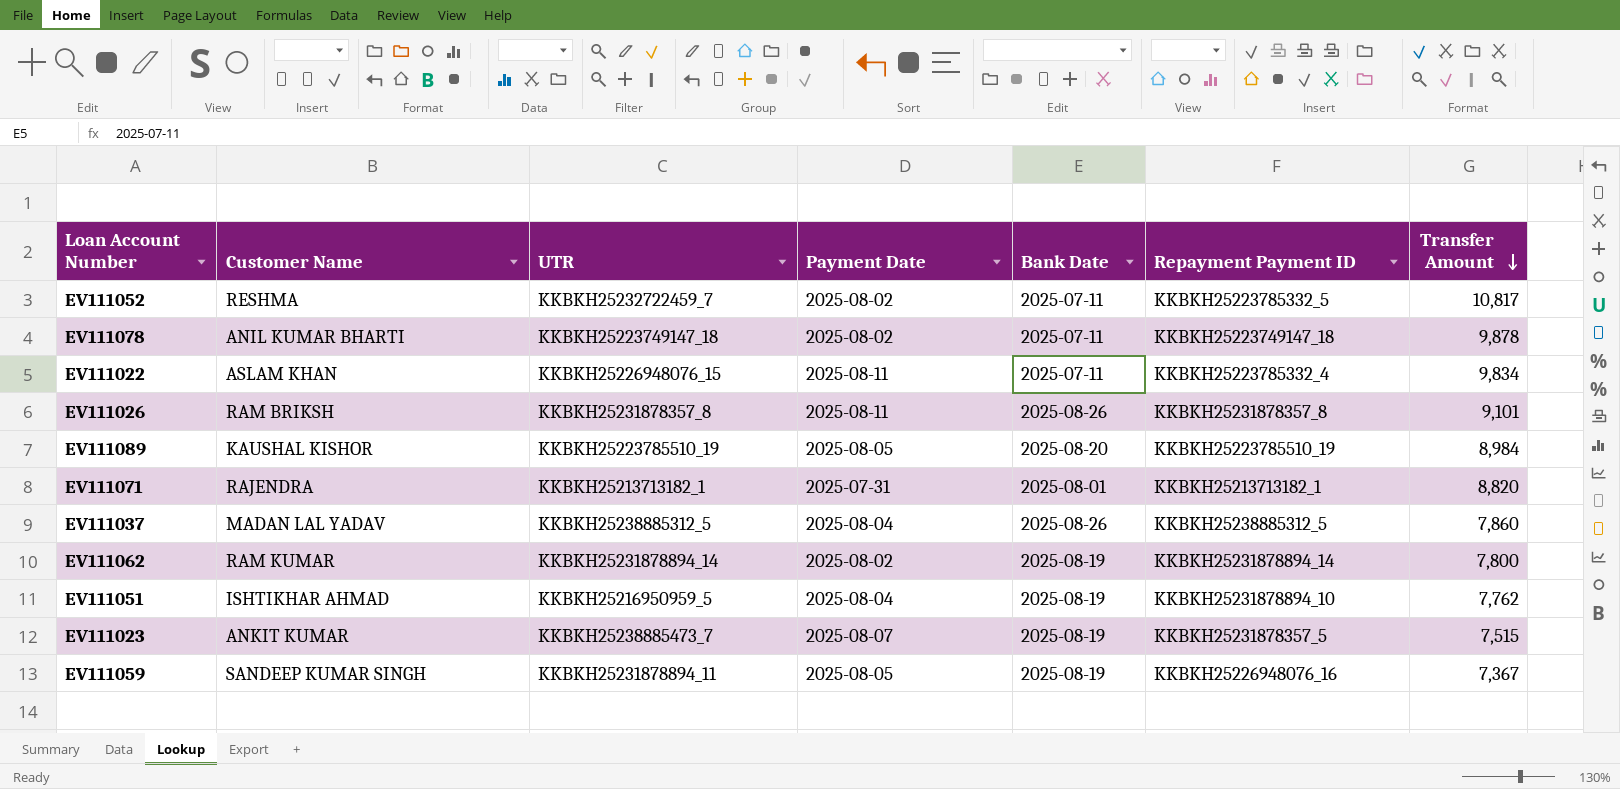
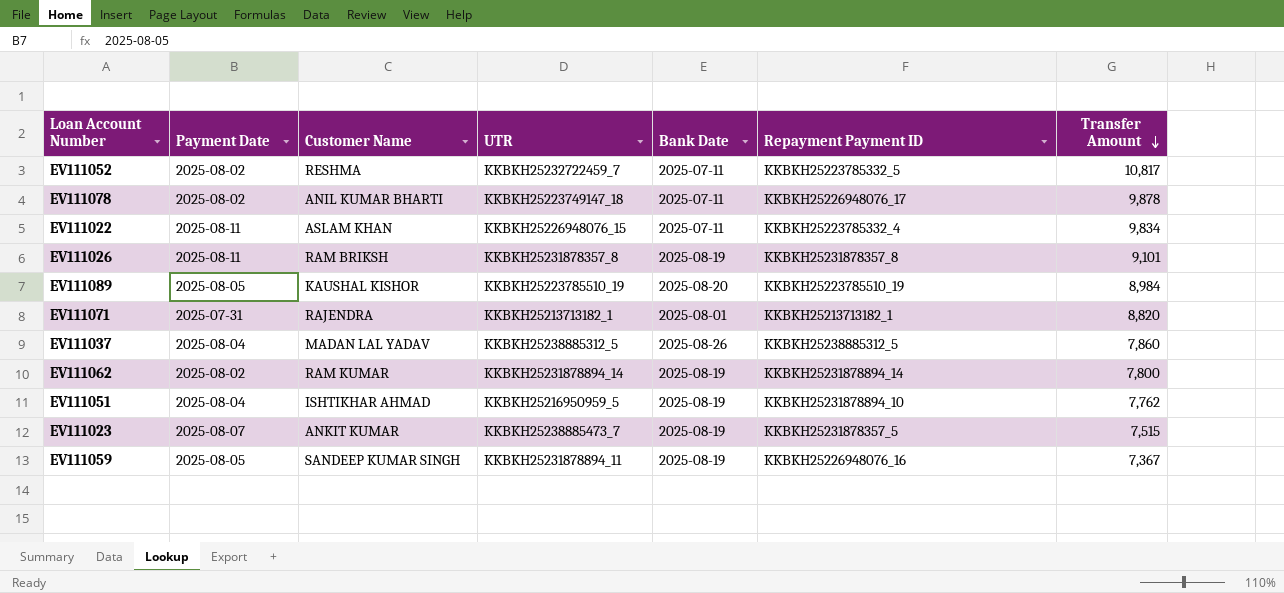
column Payment Date | position: 4 -> 2
EV111078 | Repayment Payment ID: KKBKH25223749147_18 -> KKBKH25226948076_17
EV111026 | Bank Date: 2025-08-26 -> 2025-08-19

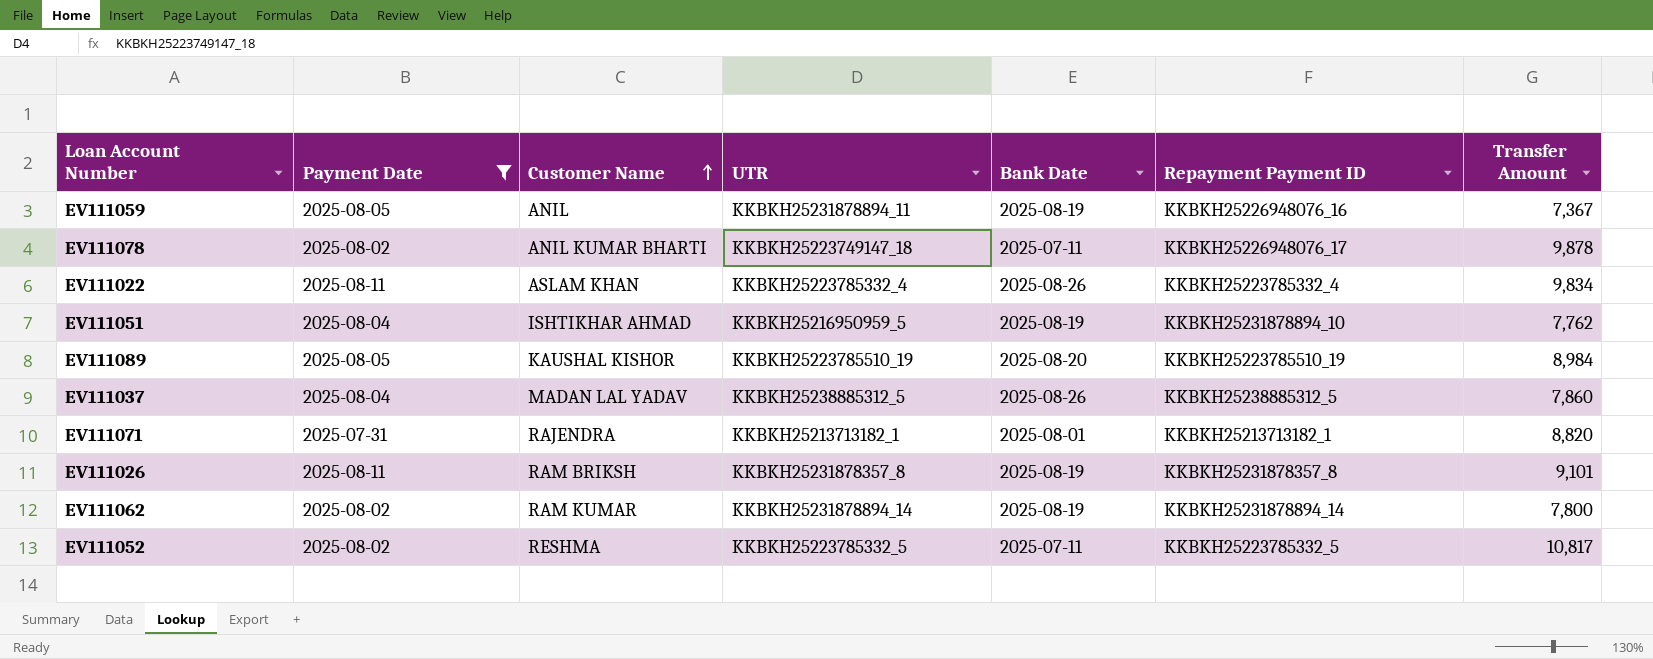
filter: none -> Payment Date != 2025-08-07
row order: Transfer Amount descending -> Customer Name ascending
EV111059 | Customer Name: SANDEEP KUMAR SINGH -> ANIL
EV111022 | UTR: KKBKH25226948076_15 -> KKBKH25223785332_4
EV111022 | Bank Date: 2025-07-11 -> 2025-08-26
EV111052 | UTR: KKBKH25232722459_7 -> KKBKH25223785332_5

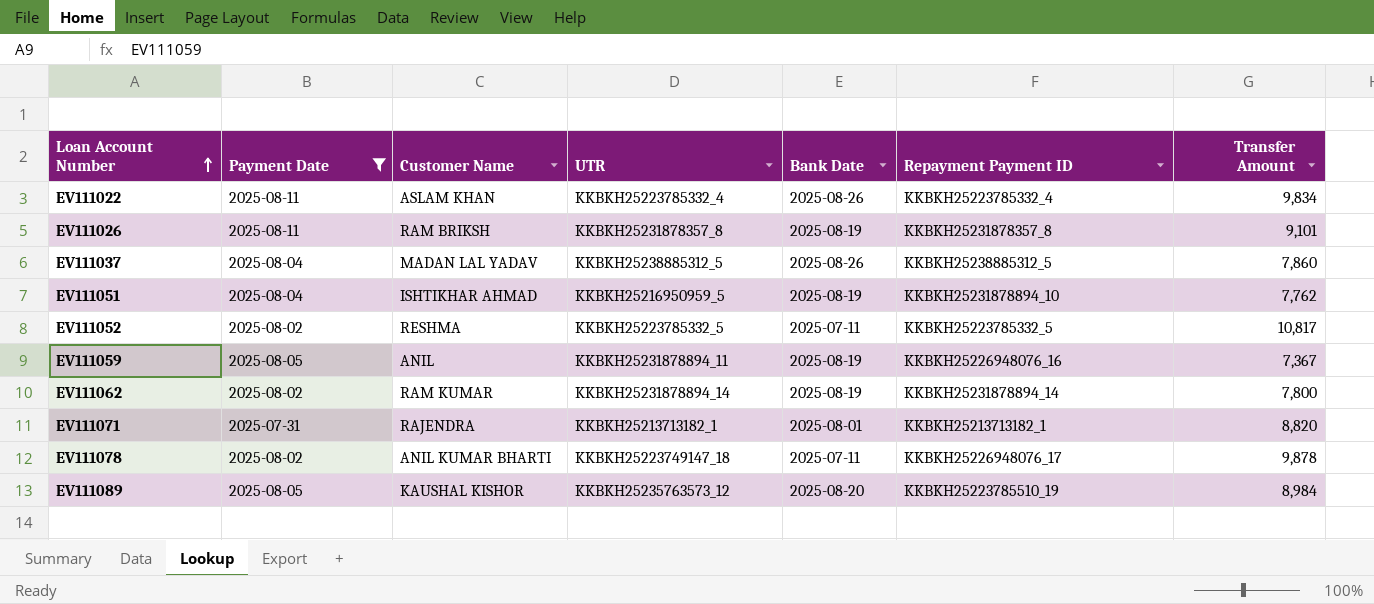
row order: Customer Name ascending -> Loan Account Number ascending
EV111089 | UTR: KKBKH25223785510_19 -> KKBKH25235763573_12

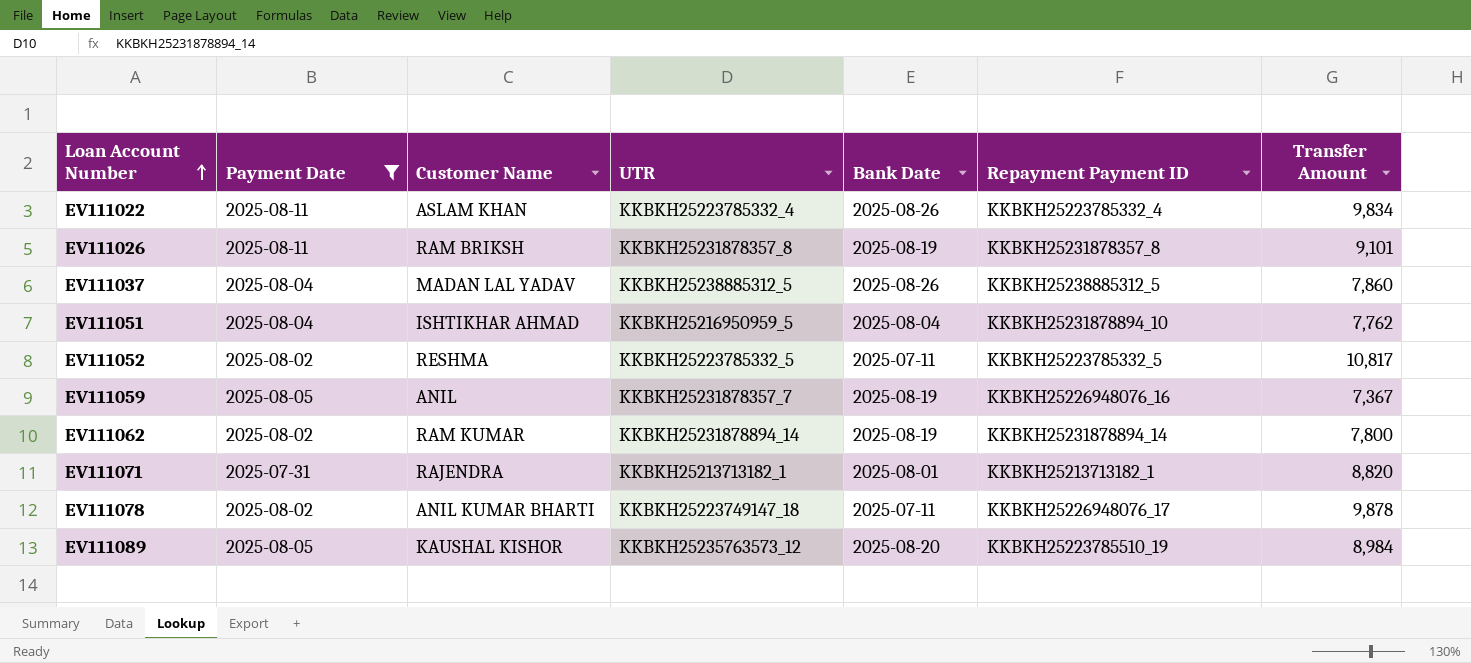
EV111051 | Bank Date: 2025-08-19 -> 2025-08-04
EV111059 | UTR: KKBKH25231878894_11 -> KKBKH25231878357_7

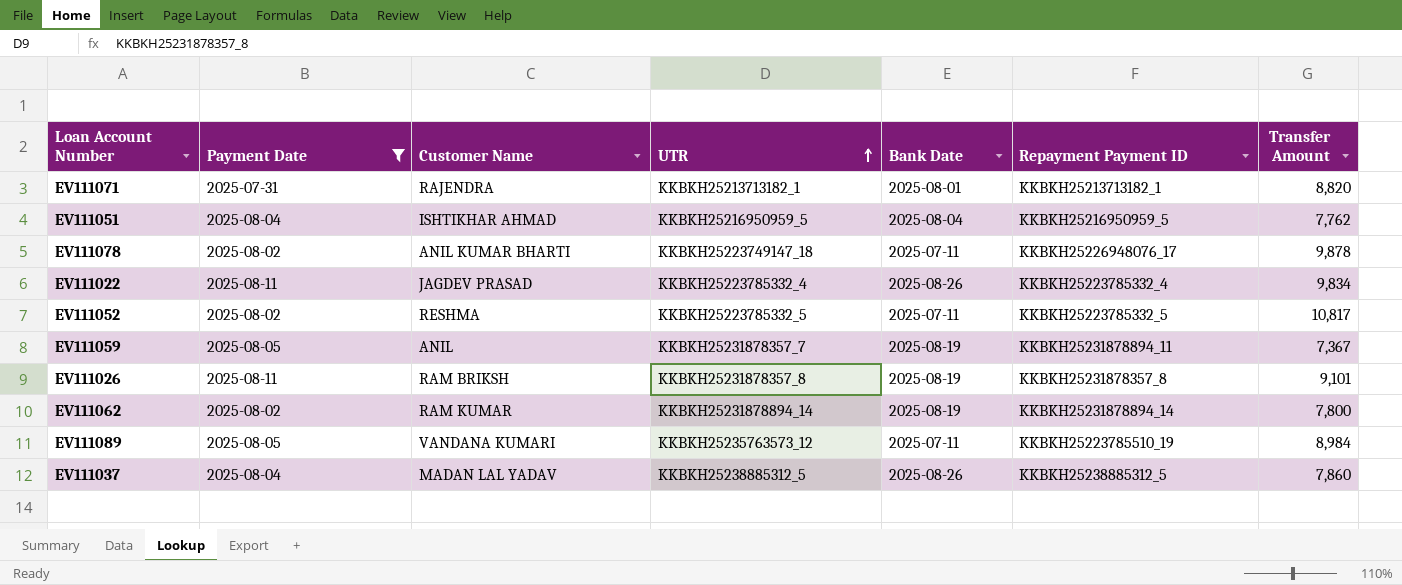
row order: Loan Account Number ascending -> UTR ascending
EV111051 | Repayment Payment ID: KKBKH25231878894_10 -> KKBKH25216950959_5
EV111022 | Customer Name: ASLAM KHAN -> JAGDEV PRASAD
EV111059 | Repayment Payment ID: KKBKH25226948076_16 -> KKBKH25231878894_11
EV111089 | Customer Name: KAUSHAL KISHOR -> VANDANA KUMARI
EV111089 | Bank Date: 2025-08-20 -> 2025-07-11

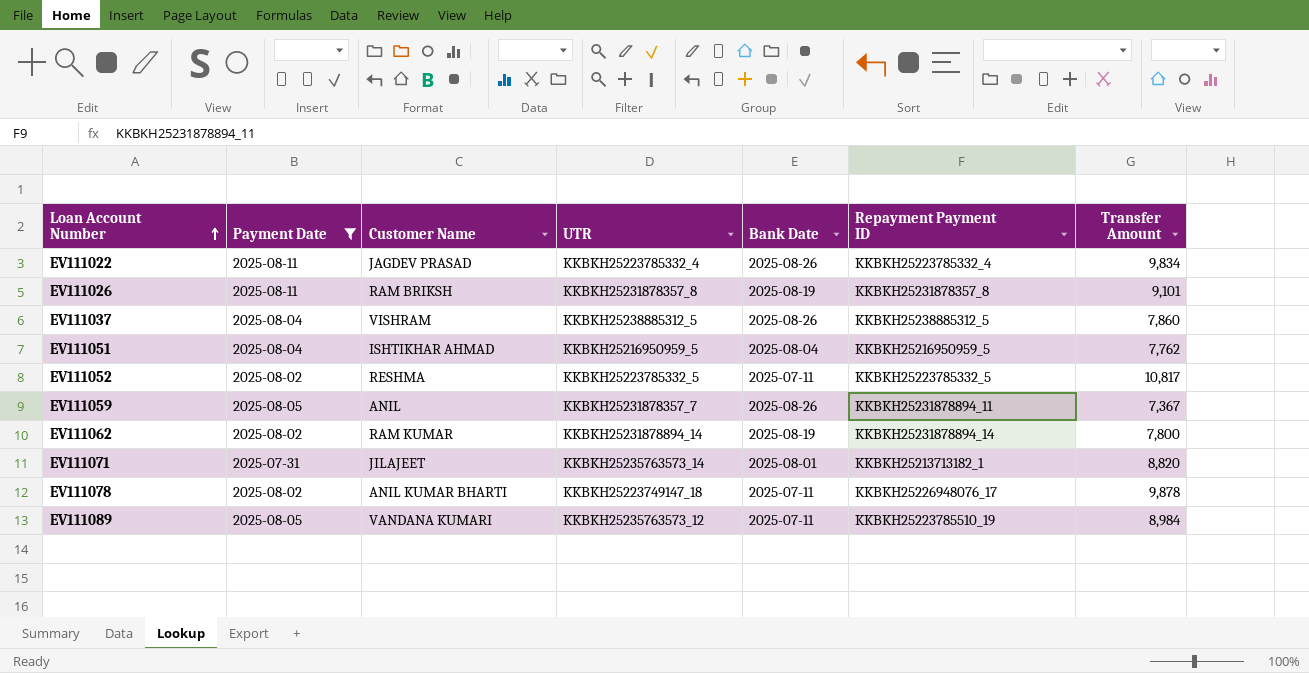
row order: UTR ascending -> Loan Account Number ascending
EV111037 | Customer Name: MADAN LAL YADAV -> VISHRAM
EV111059 | Bank Date: 2025-08-19 -> 2025-08-26
EV111071 | Customer Name: RAJENDRA -> JILAJEET
EV111071 | UTR: KKBKH25213713182_1 -> KKBKH25235763573_14

